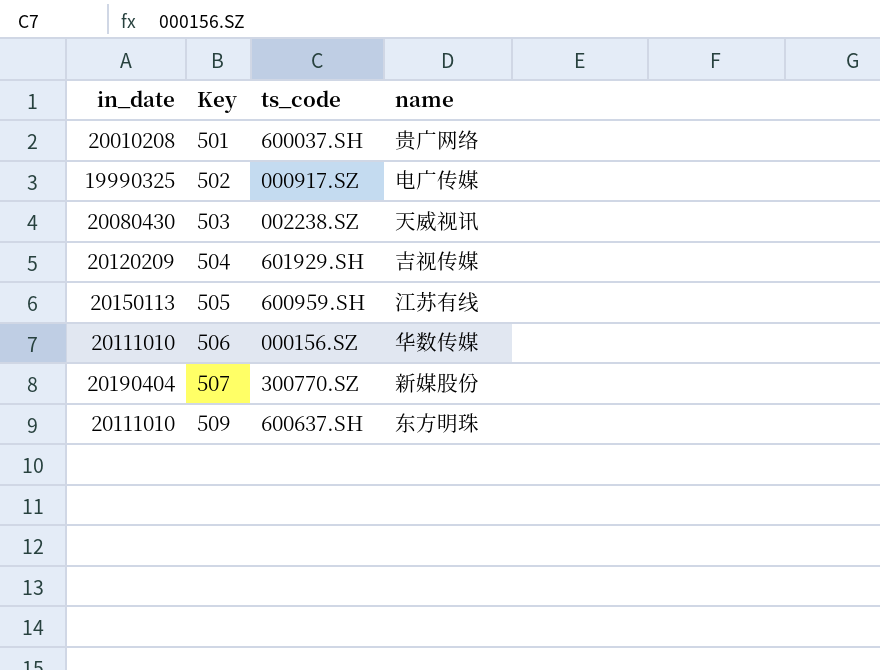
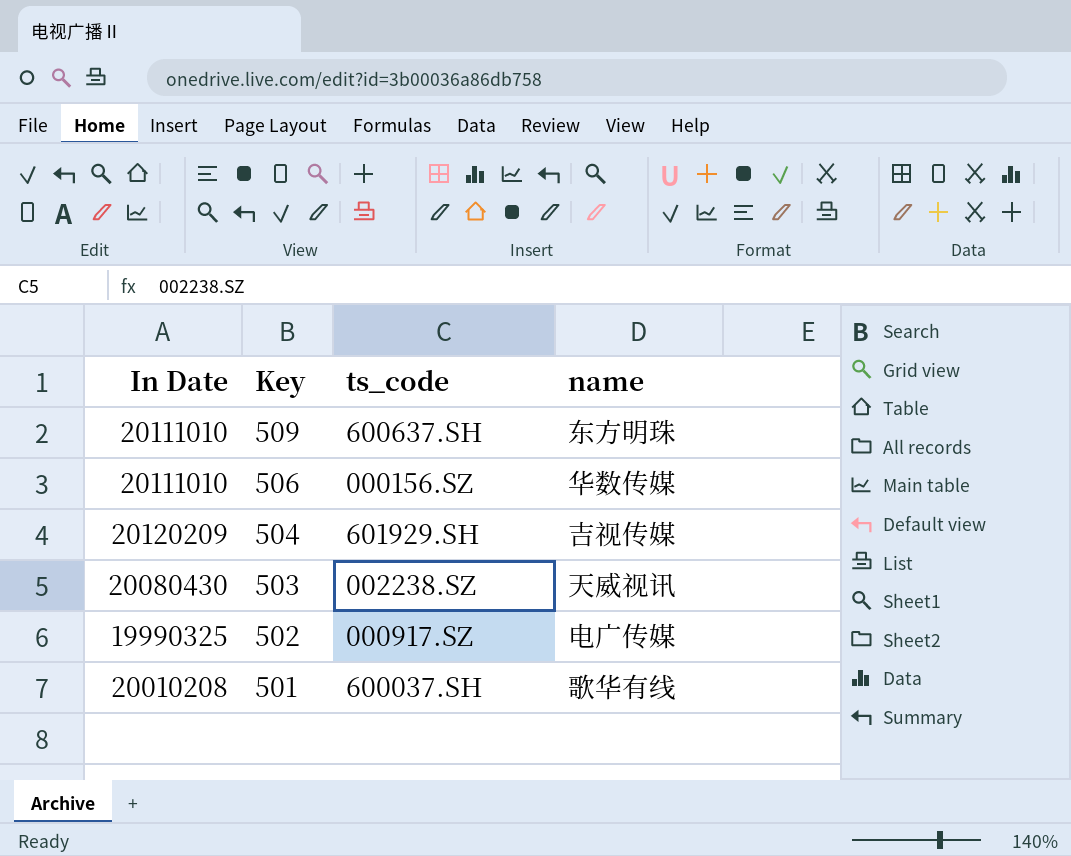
row order: Key ascending -> Key descending
column name: in_date -> In Date
row 505: 20150113 | 600959.SH | 江苏有线 -> none
row 507: 20190404 | 300770.SZ | 新媒股份 -> none
501 | name: 贵广网络 -> 歌华有线

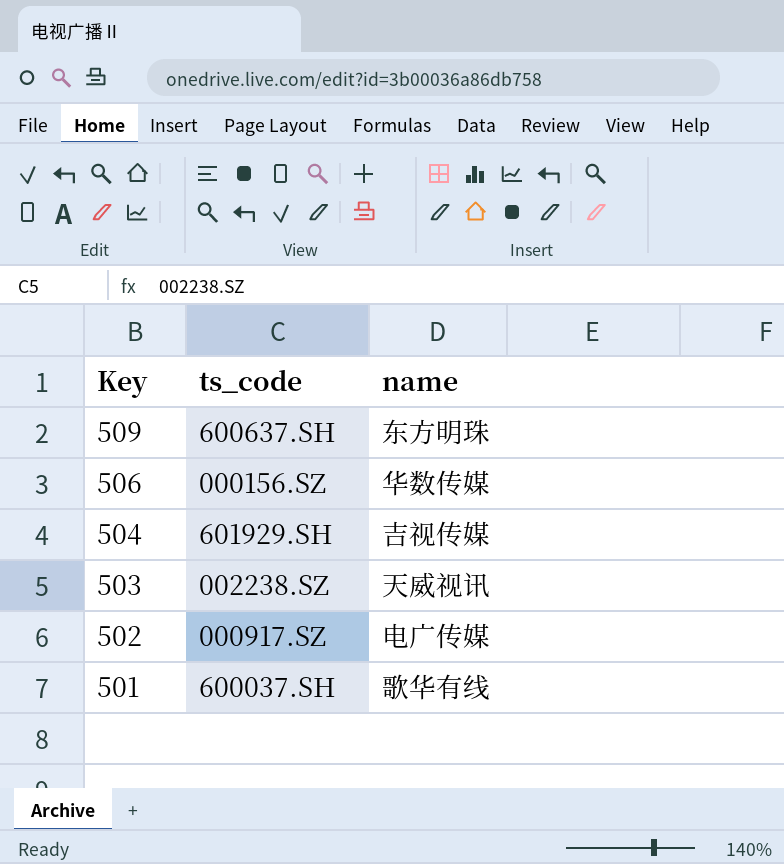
column In Date | position: 1 -> none

